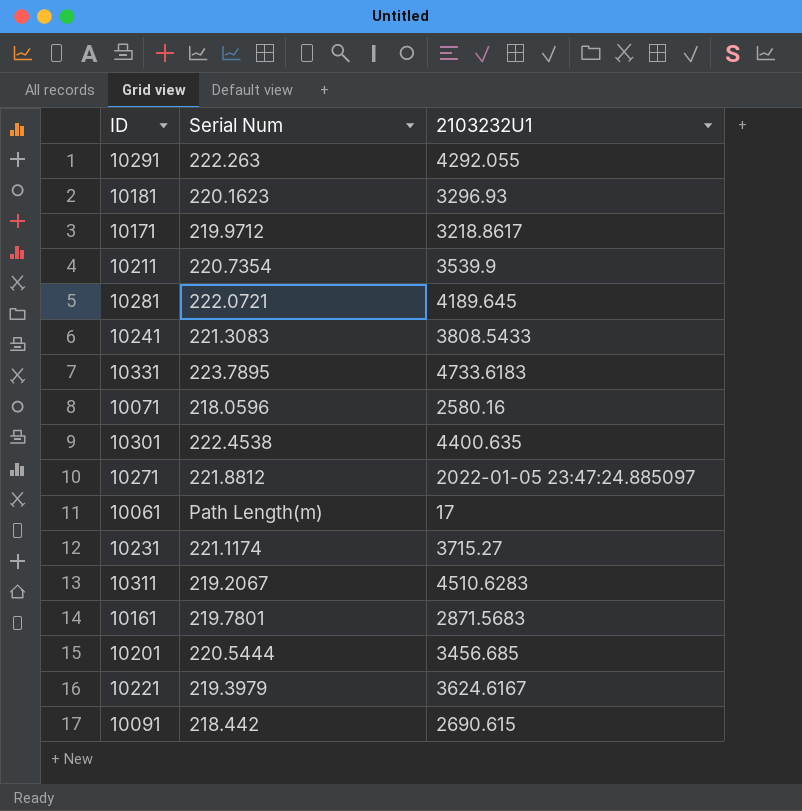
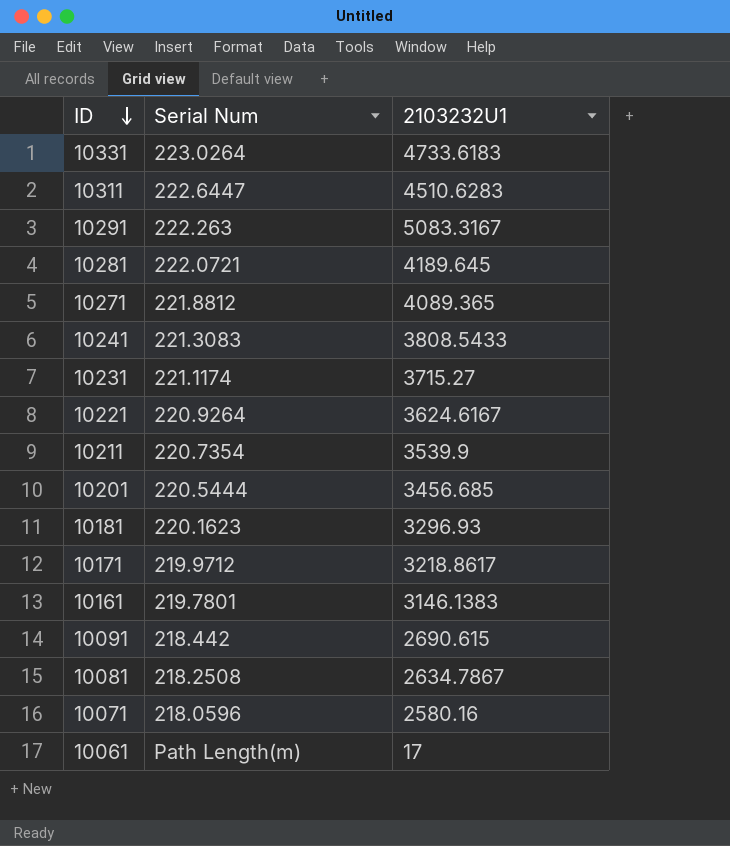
row order: none -> ID descending
row 10301: 222.4538 | 4400.635 -> none
10331 | Serial Num: 223.7895 -> 223.0264
10311 | Serial Num: 219.2067 -> 222.6447
10291 | 2103232U1: 4292.055 -> 5083.3167
10271 | 2103232U1: 2022-01-05 23:47:24.885097 -> 4089.365
10221 | Serial Num: 219.3979 -> 220.9264
10161 | 2103232U1: 2871.5683 -> 3146.1383
row 10081: none -> 218.2508 | 2634.7867

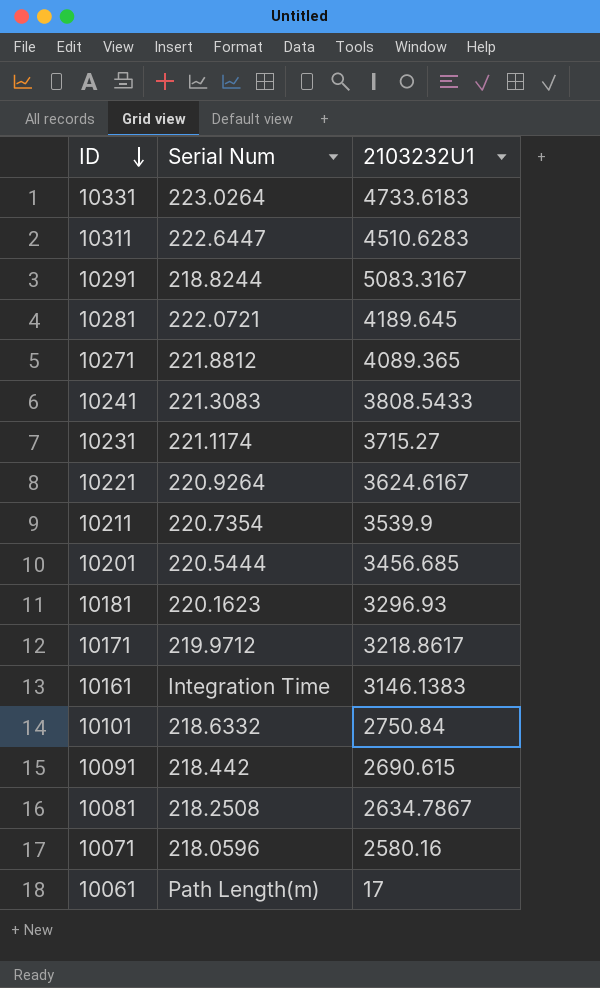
10291 | Serial Num: 222.263 -> 218.8244
10161 | Serial Num: 219.7801 -> Integration Time
row 10101: none -> 218.6332 | 2750.84

